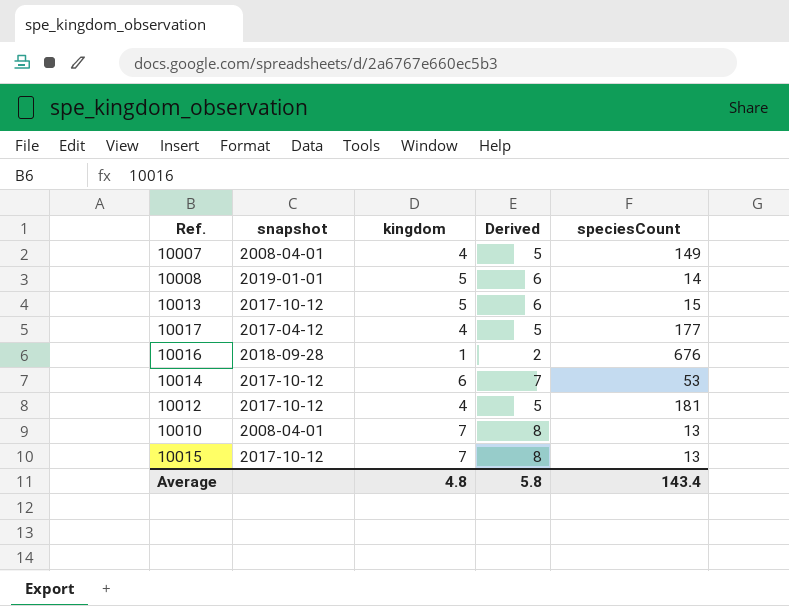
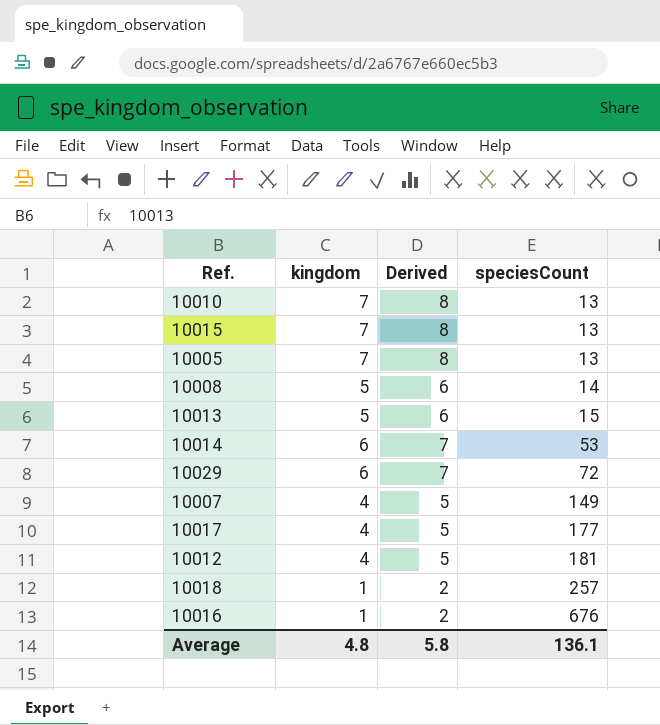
row order: none -> speciesCount ascending
column snapshot | position: 2 -> none
row 10005: none -> 7 | 8 | 13
row 10029: none -> 6 | 7 | 72
row 10018: none -> 1 | 2 | 257
Average | speciesCount: 143.4 -> 136.1

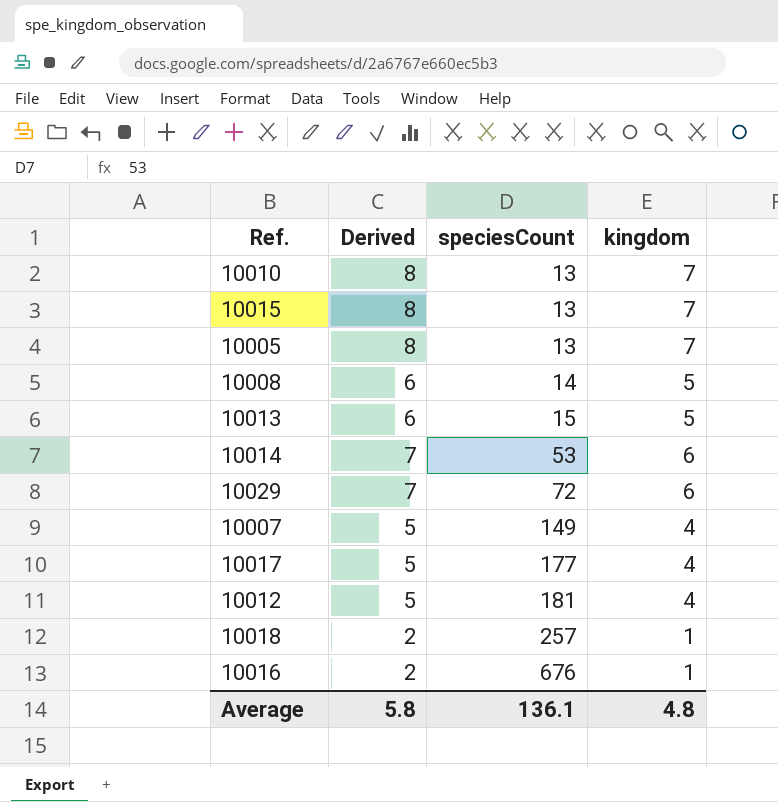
column kingdom | position: 2 -> 4

